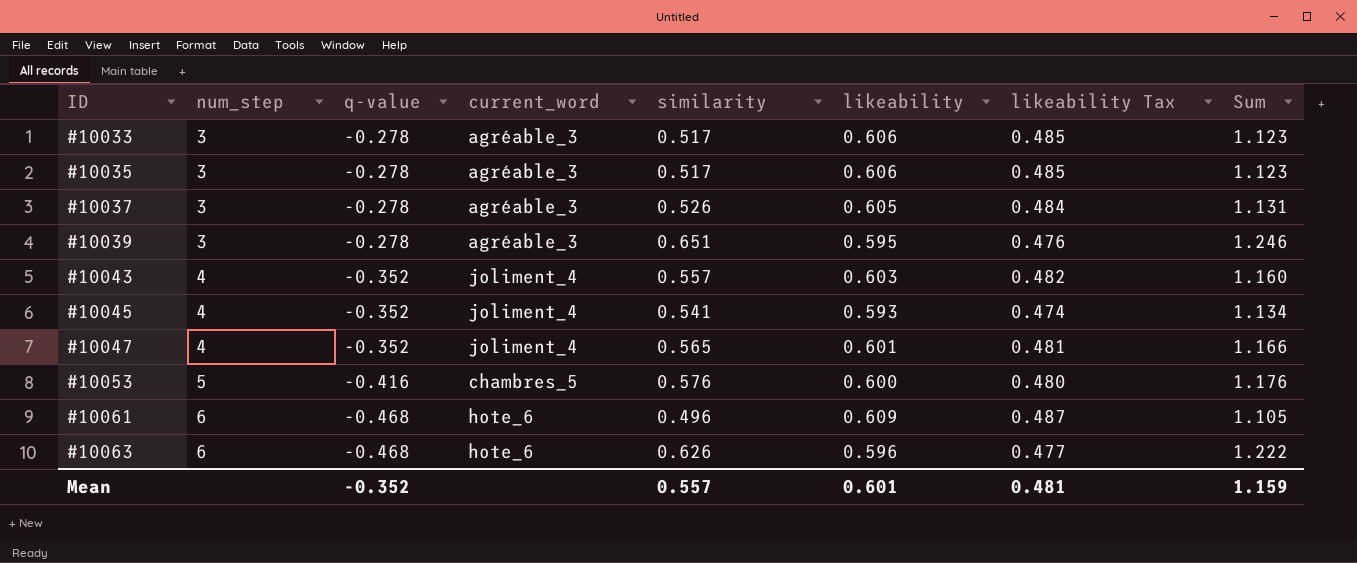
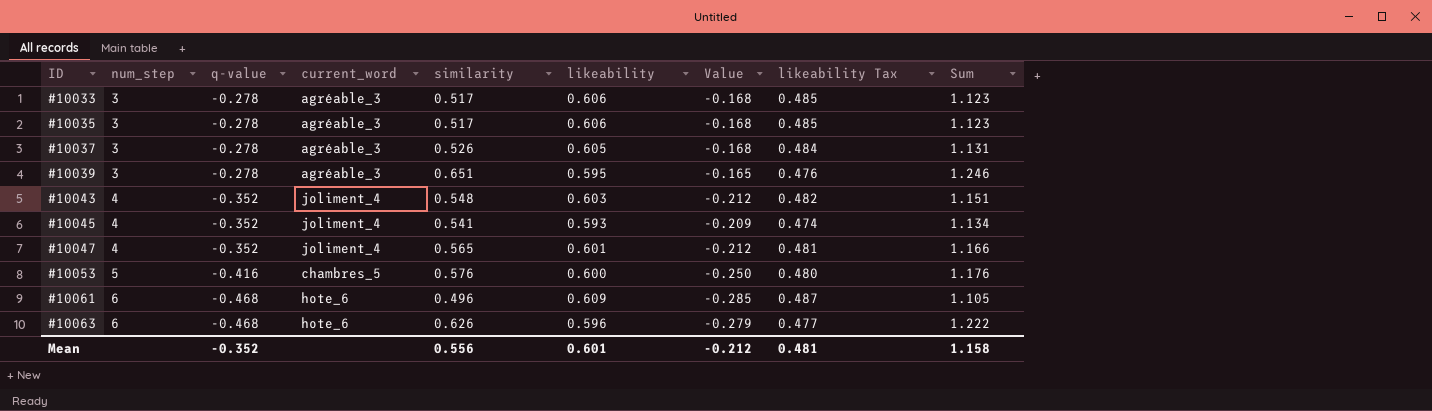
column Value | formula: none -> [q-value] * [likeability]
#10043 | similarity: 0.557 -> 0.548
#10043 | Sum: 1.160 -> 1.151
Mean | similarity: 0.557 -> 0.556
Mean | Sum: 1.159 -> 1.158

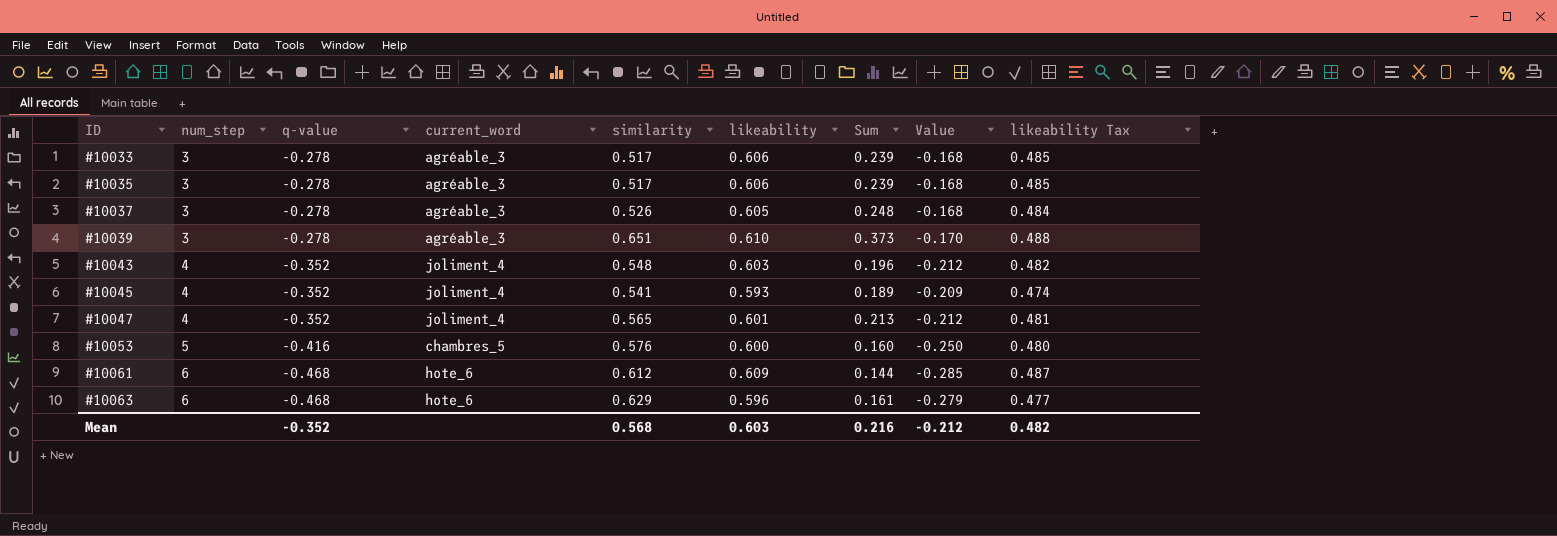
column Sum | formula: [similarity] + [likeability] -> [q-value] + [similarity]
column Sum | position: 9 -> 7
#10039 | likeability: 0.595 -> 0.610
#10039 | Value: -0.165 -> -0.170
#10039 | likeability Tax: 0.476 -> 0.488
#10061 | similarity: 0.496 -> 0.612
#10063 | similarity: 0.626 -> 0.629
Mean | similarity: 0.556 -> 0.568
Mean | likeability: 0.601 -> 0.603
Mean | Sum: 1.158 -> 0.216
Mean | likeability Tax: 0.481 -> 0.482

